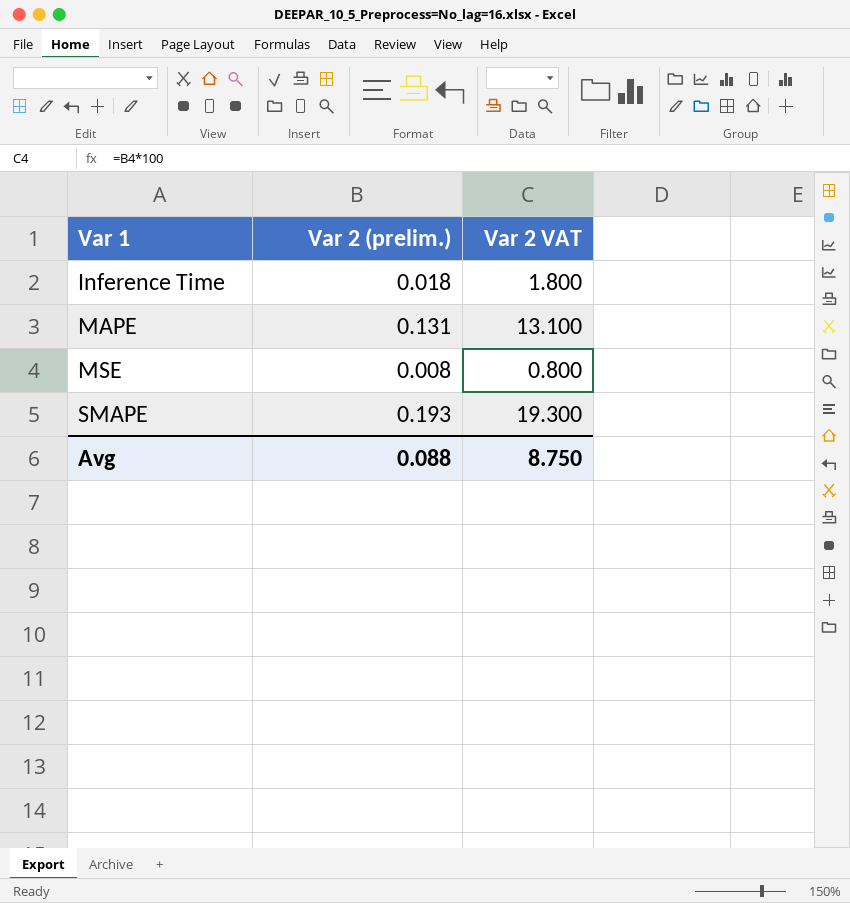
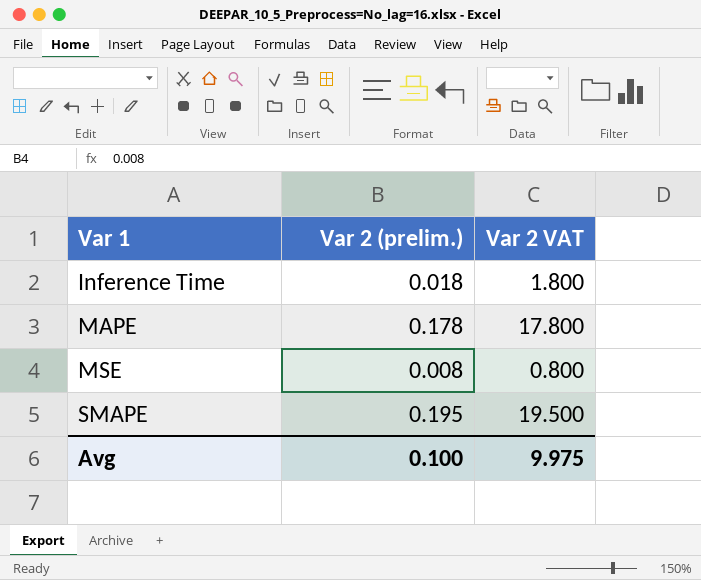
MAPE | Var 2 (prelim.): 0.131 -> 0.178
MAPE | Var 2 VAT: 13.100 -> 17.800
SMAPE | Var 2 (prelim.): 0.193 -> 0.195
SMAPE | Var 2 VAT: 19.300 -> 19.500
Avg | Var 2 (prelim.): 0.088 -> 0.100
Avg | Var 2 VAT: 8.750 -> 9.975

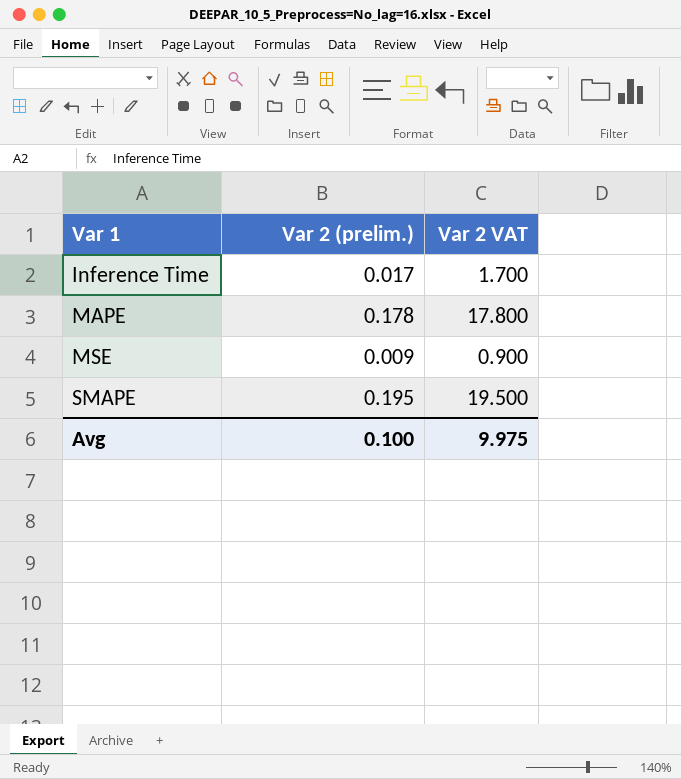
Inference Time | Var 2 (prelim.): 0.018 -> 0.017
Inference Time | Var 2 VAT: 1.800 -> 1.700
MSE | Var 2 (prelim.): 0.008 -> 0.009
MSE | Var 2 VAT: 0.800 -> 0.900

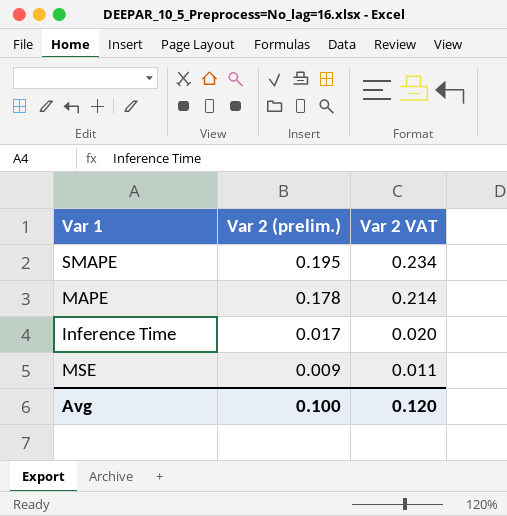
row order: Var 1 ascending -> Var 2 (prelim.) descending
column Var 2 VAT | formula: [Var 2 (prelim.)] * 100 -> [Var 2 (prelim.)] * 1.2
Avg | Var 2 VAT: 9.975 -> 0.120

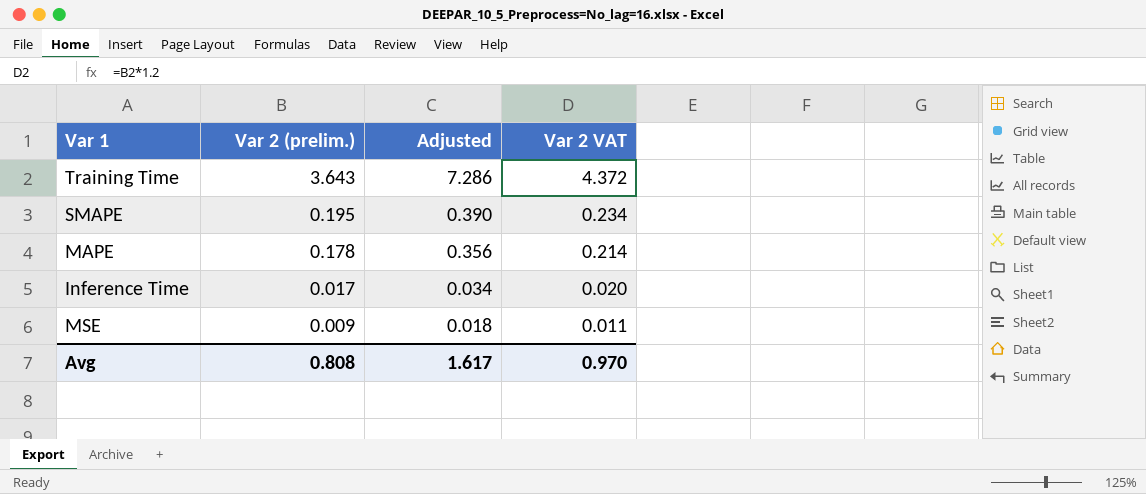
column Adjusted | formula: none -> [Var 2 (prelim.)] * 2
row Training Time: none -> 3.643 | 7.286 | 4.372
Avg | Var 2 (prelim.): 0.100 -> 0.808
Avg | Var 2 VAT: 0.120 -> 0.970

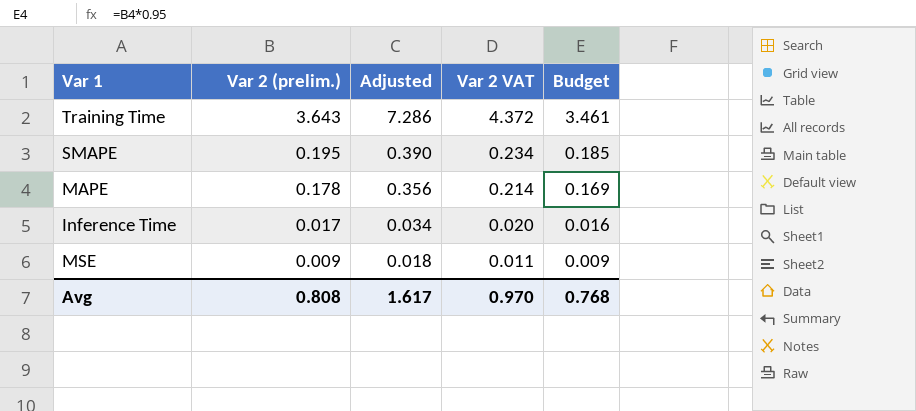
column Budget | formula: none -> [Var 2 (prelim.)] * 0.95

